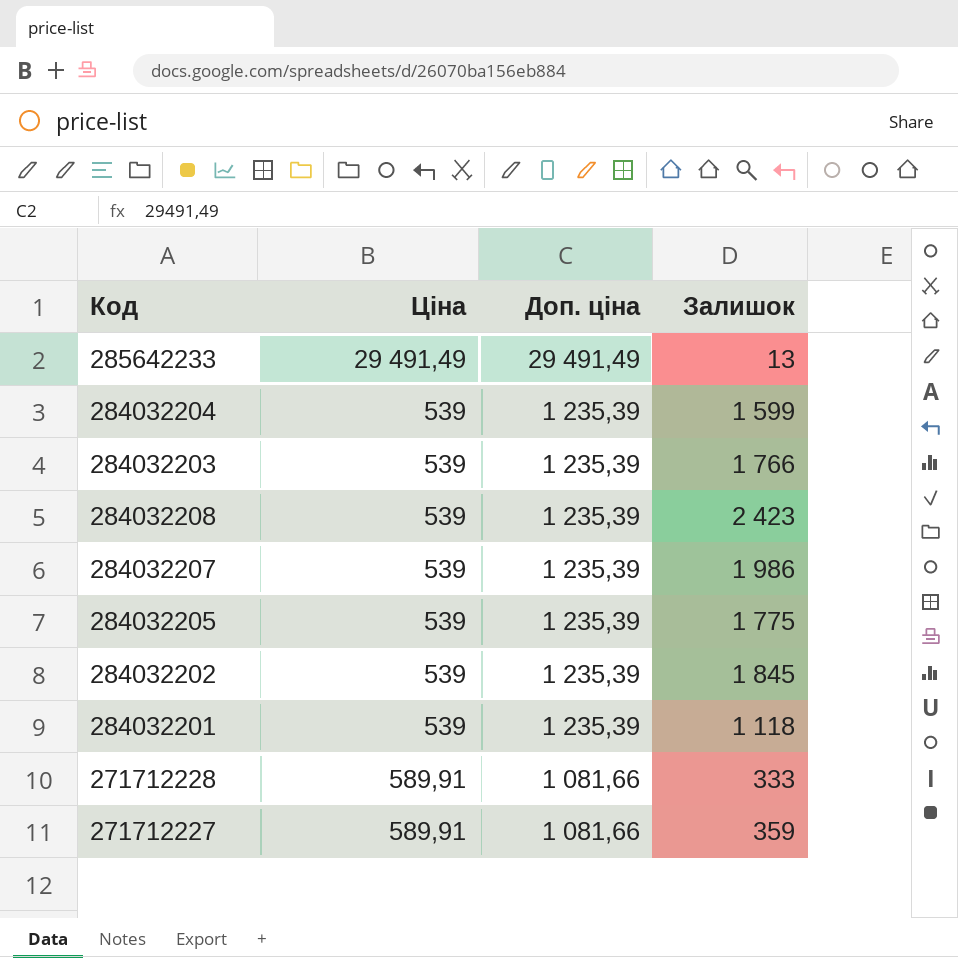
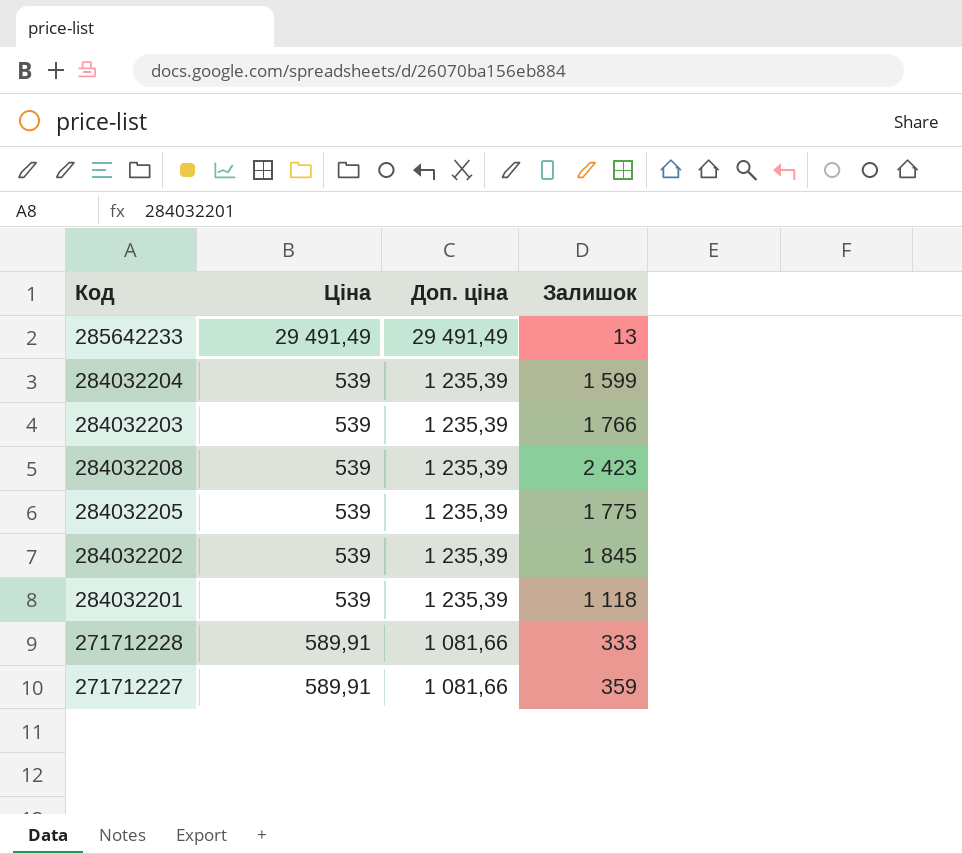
row 284032207: 539 | 1 235,39 | 1 986 -> none

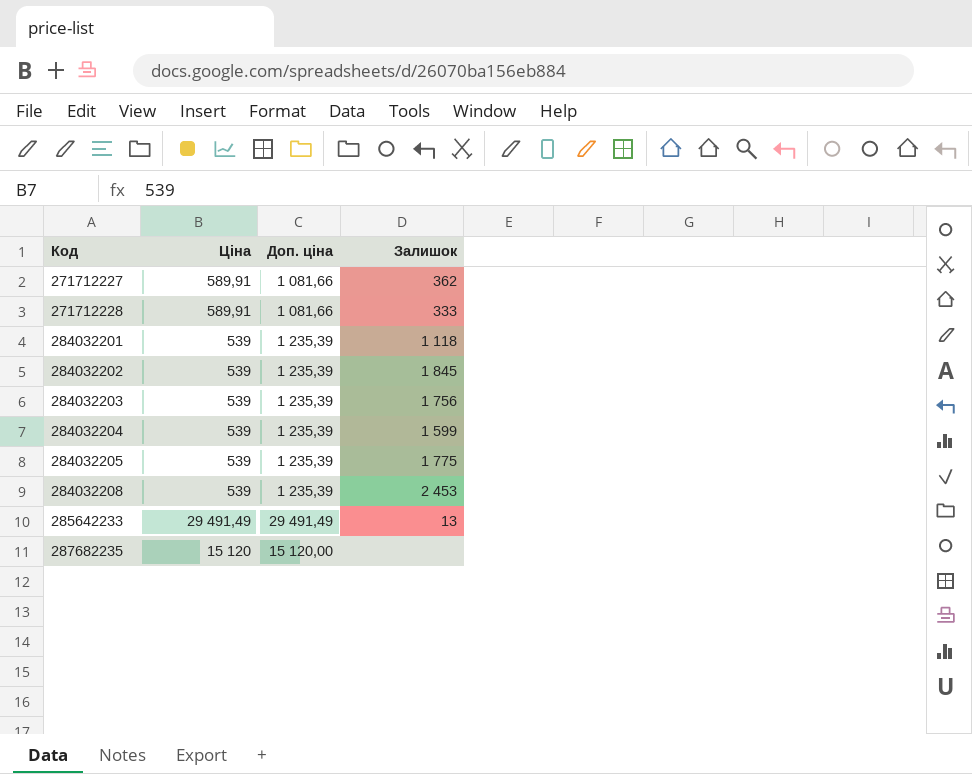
row order: Доп. ціна descending -> Код ascending
271712227 | Залишок: 359 -> 362
284032203 | Залишок: 1 766 -> 1 756
284032208 | Залишок: 2 423 -> 2 453
row 287682235: none -> 15 120 | 15 120,00 | none

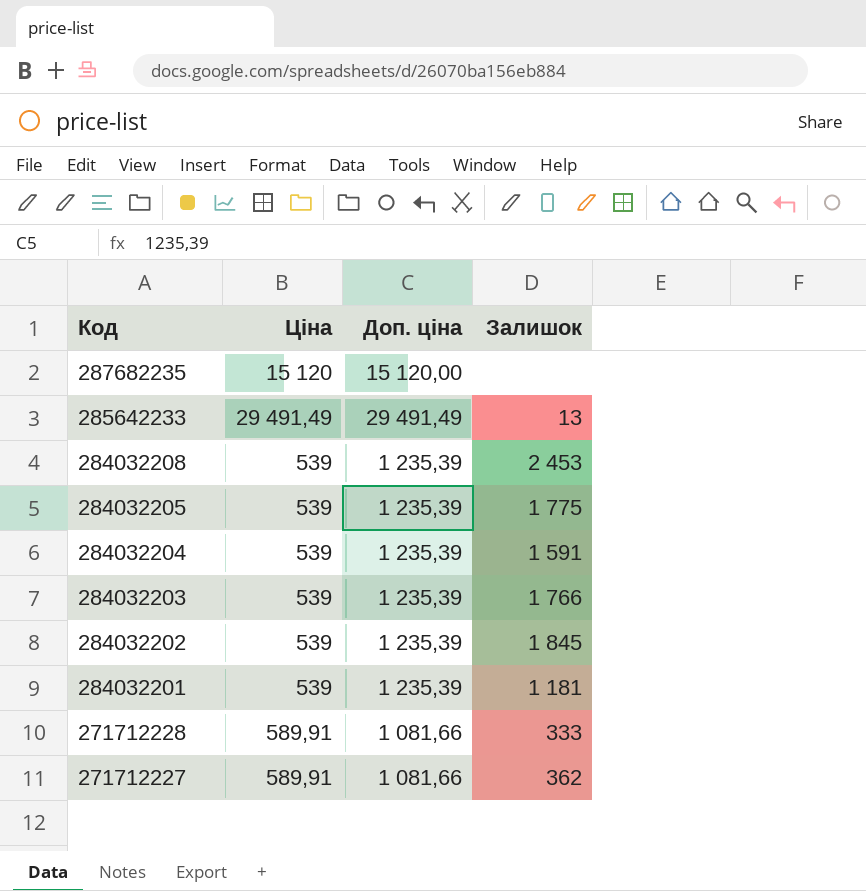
row order: Код ascending -> Код descending
284032204 | Залишок: 1 599 -> 1 591
284032203 | Залишок: 1 756 -> 1 766
284032201 | Залишок: 1 118 -> 1 181

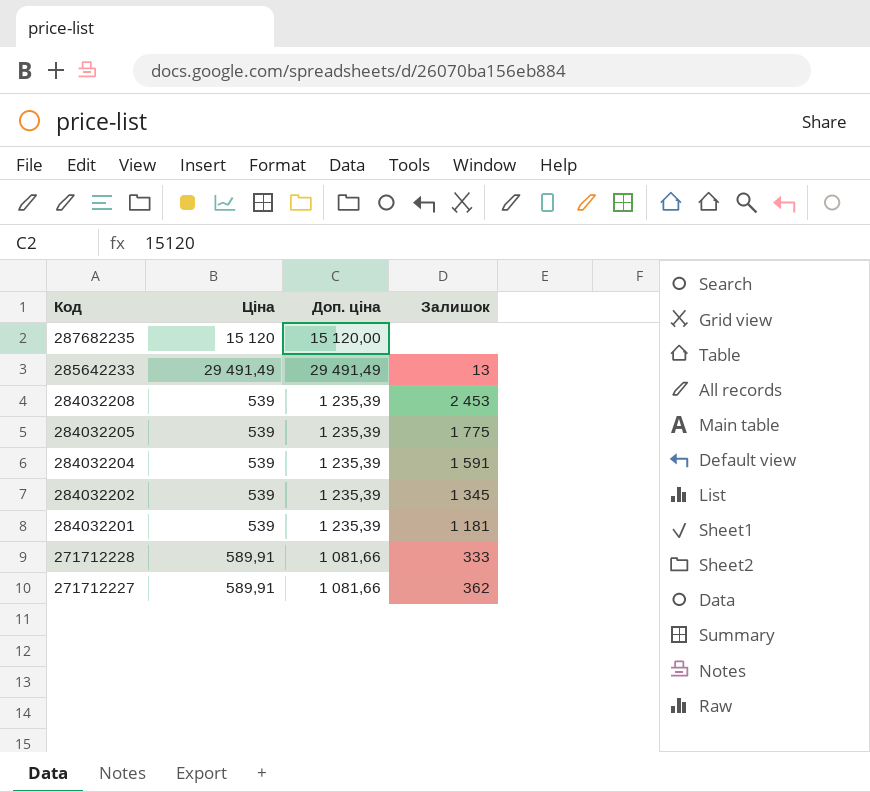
row 284032203: 539 | 1 235,39 | 1 766 -> none
284032202 | Залишок: 1 845 -> 1 345

